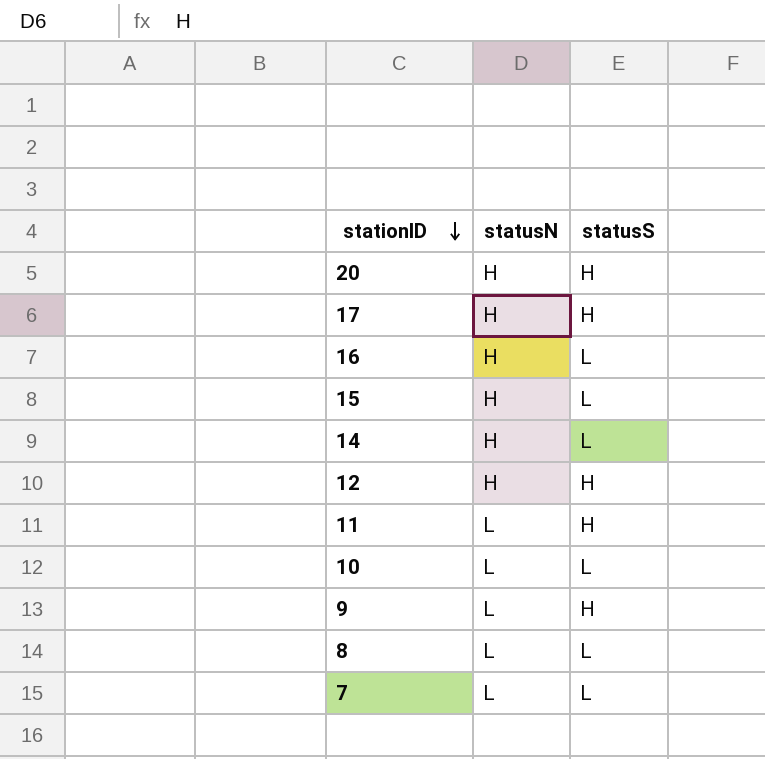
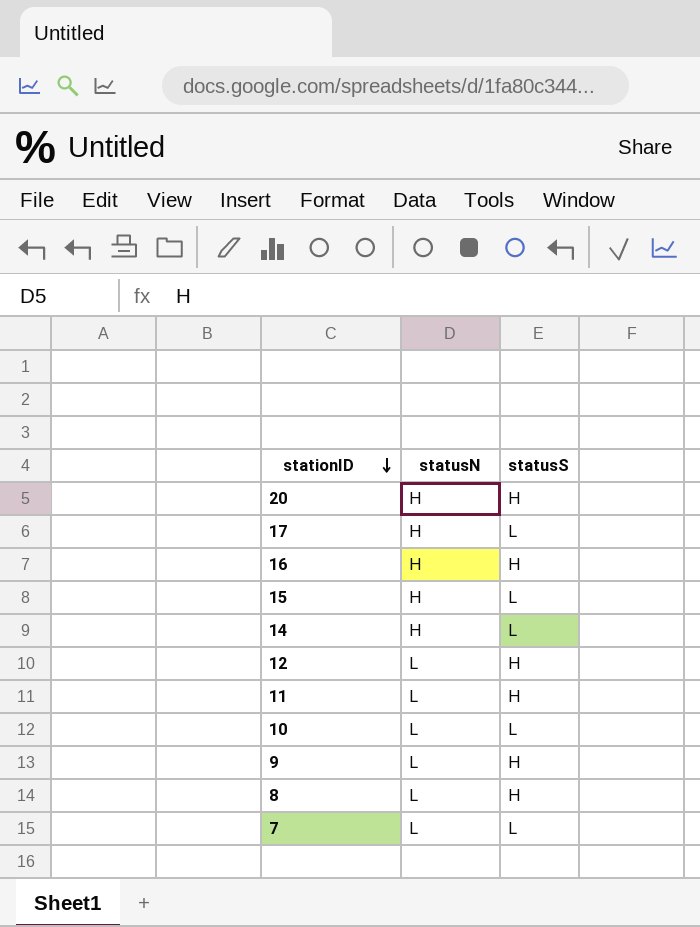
17 | statusS: H -> L
16 | statusS: L -> H
12 | statusN: H -> L
8 | statusS: L -> H

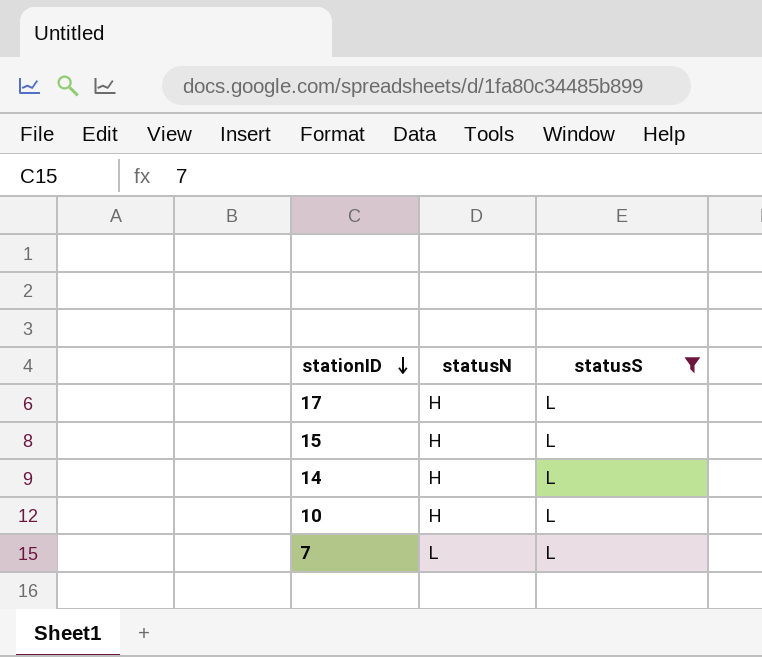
filter: none -> statusS = L
10 | statusN: L -> H

